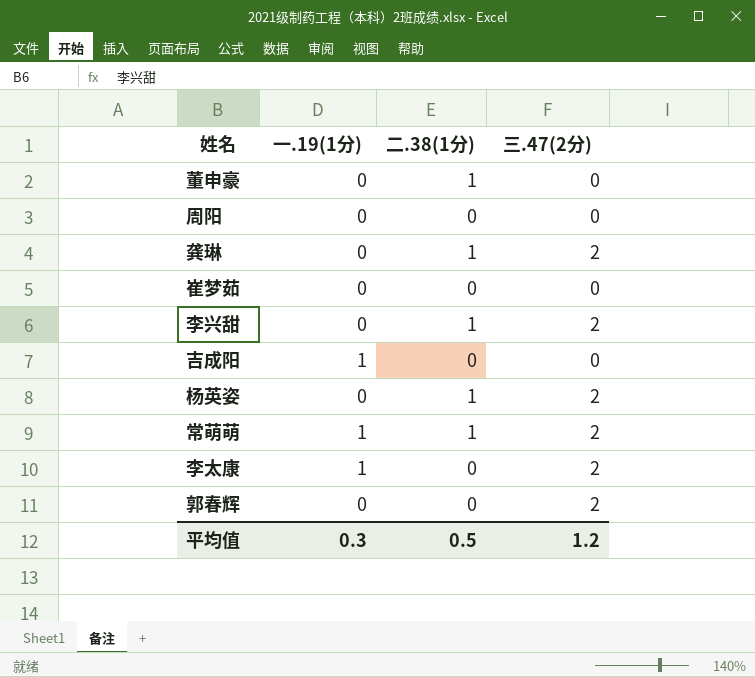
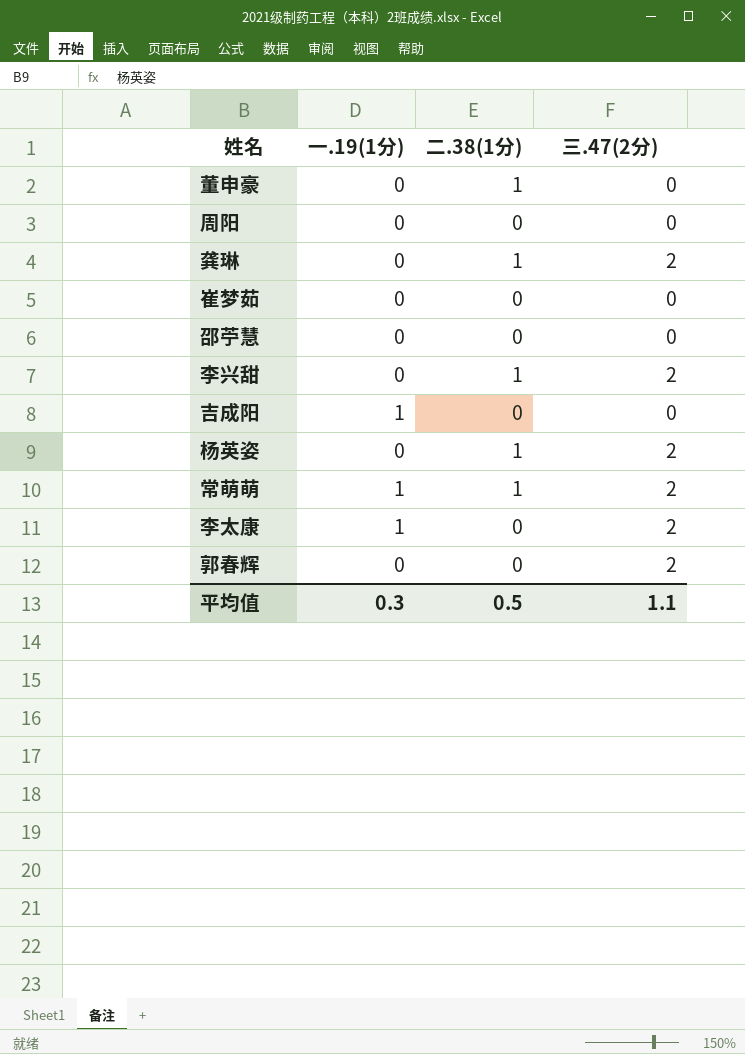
row 邵苧慧: none -> 0 | 0 | 0
平均值 | 三.47(2分): 1.2 -> 1.1

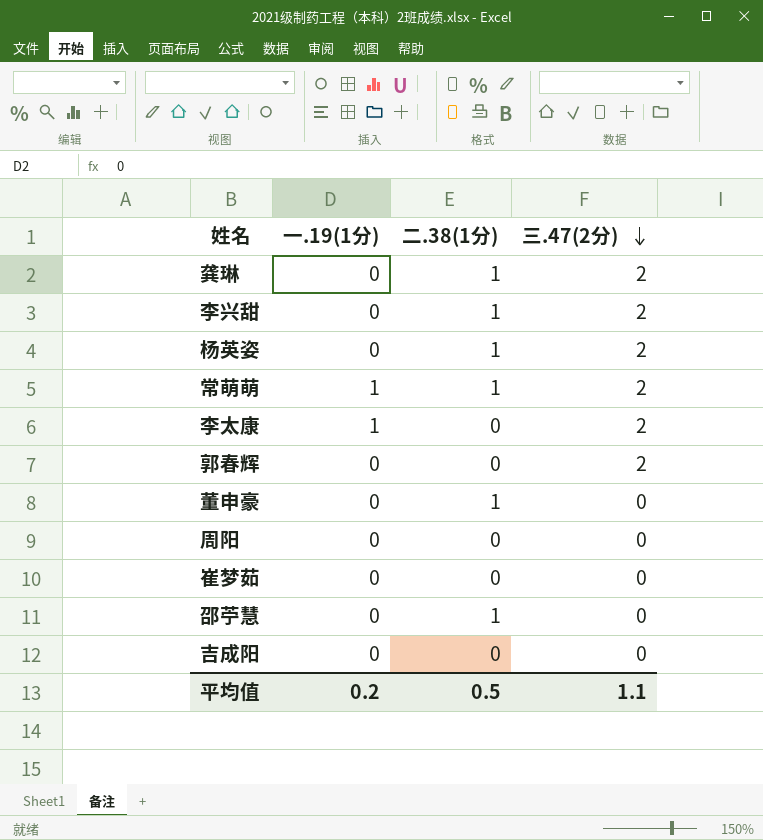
row order: none -> 三.47(2分) descending
邵苧慧 | 二.38(1分): 0 -> 1
吉成阳 | 一.19(1分): 1 -> 0
平均值 | 一.19(1分): 0.3 -> 0.2

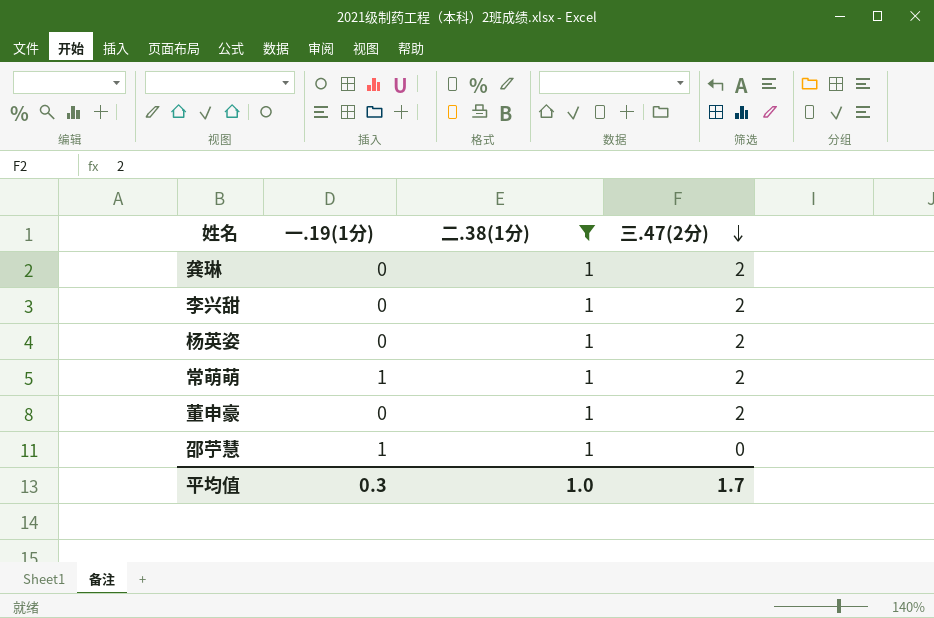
filter: none -> 二.38(1分) = 1
董申豪 | 三.47(2分): 0 -> 2
邵苧慧 | 一.19(1分): 0 -> 1
平均值 | 一.19(1分): 0.2 -> 0.3
平均值 | 二.38(1分): 0.5 -> 1.0
平均值 | 三.47(2分): 1.1 -> 1.7

